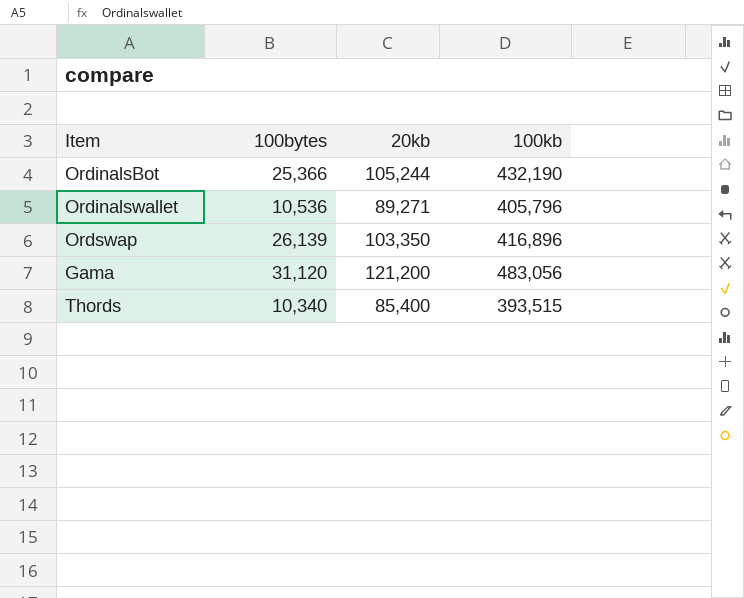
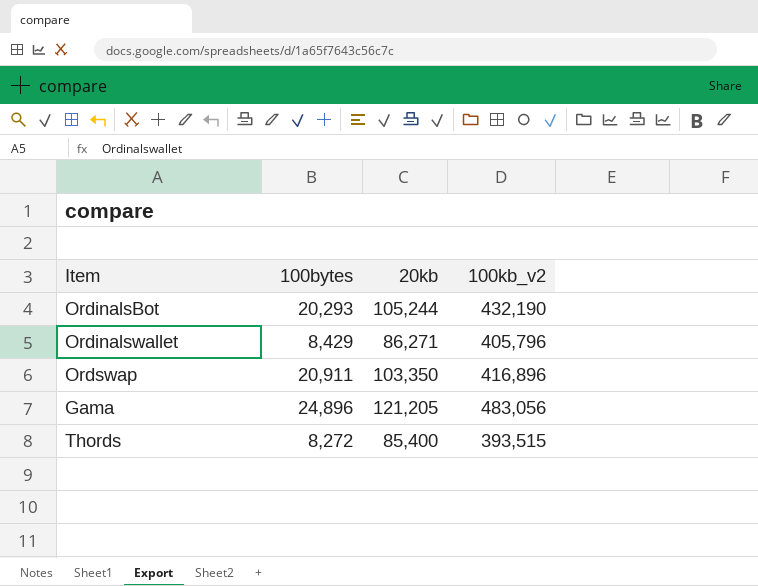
column name: 100kb -> 100kb_v2
OrdinalsBot | 100bytes: 25,366 -> 20,293
Ordinalswallet | 100bytes: 10,536 -> 8,429
Ordinalswallet | 20kb: 89,271 -> 86,271
Ordswap | 100bytes: 26,139 -> 20,911
Gama | 100bytes: 31,120 -> 24,896
Gama | 20kb: 121,200 -> 121,205
Thords | 100bytes: 10,340 -> 8,272

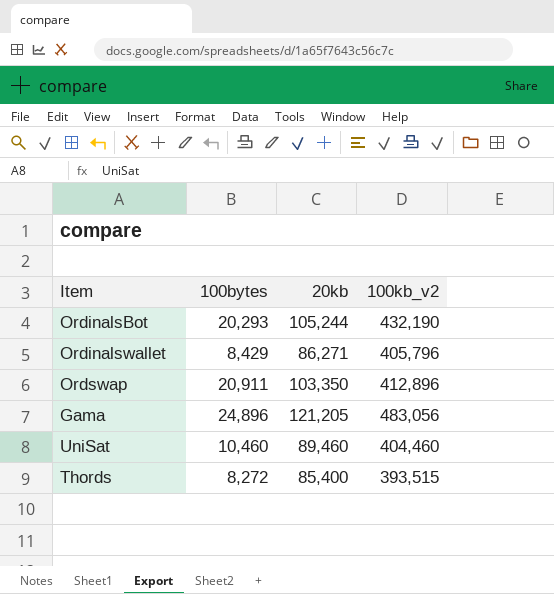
Ordswap | 100kb_v2: 416,896 -> 412,896
row UniSat: none -> 10,460 | 89,460 | 404,460

